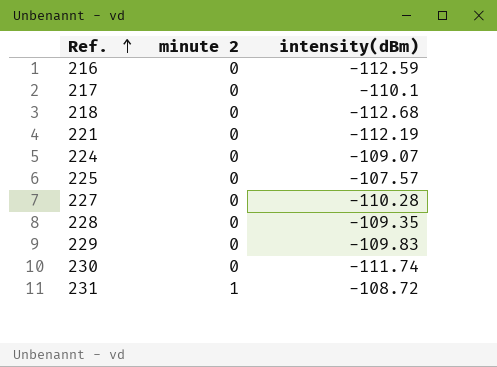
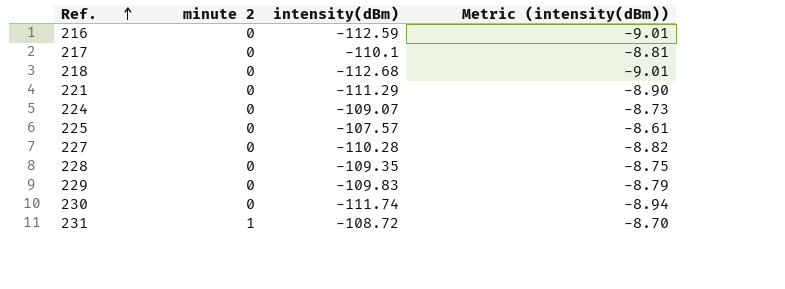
column Metric (intensity(dBm)) | formula: none -> [intensity(dBm)] * 0.08
221 | intensity(dBm): -112.19 -> -111.29

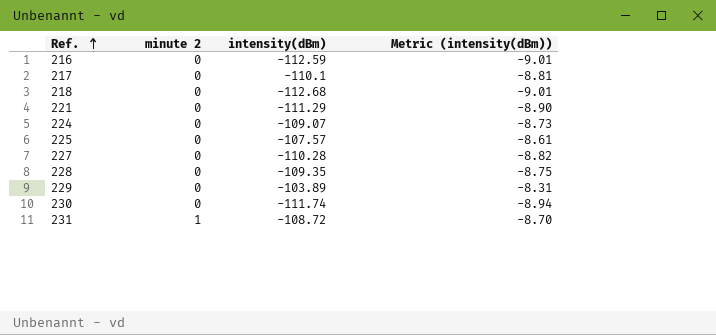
229 | intensity(dBm): -109.83 -> -103.89
229 | Metric (intensity(dBm)): -8.79 -> -8.31

